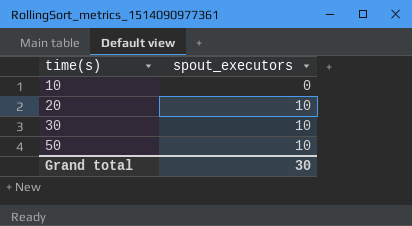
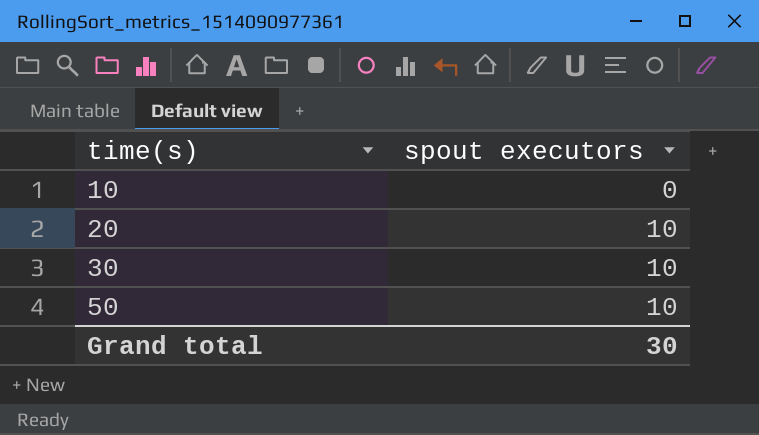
column name: spout_executors -> spout executors

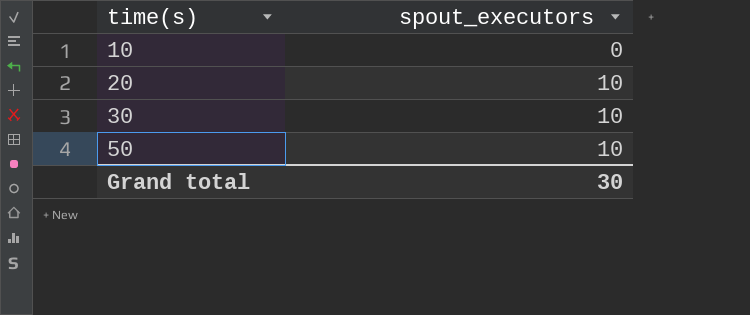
column name: spout executors -> spout_executors

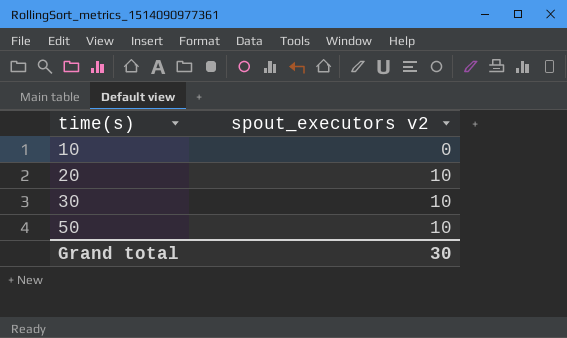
column name: spout_executors -> spout_executors v2

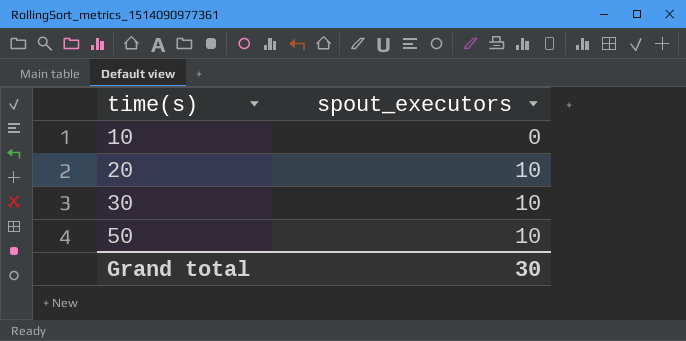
column name: spout_executors v2 -> spout_executors

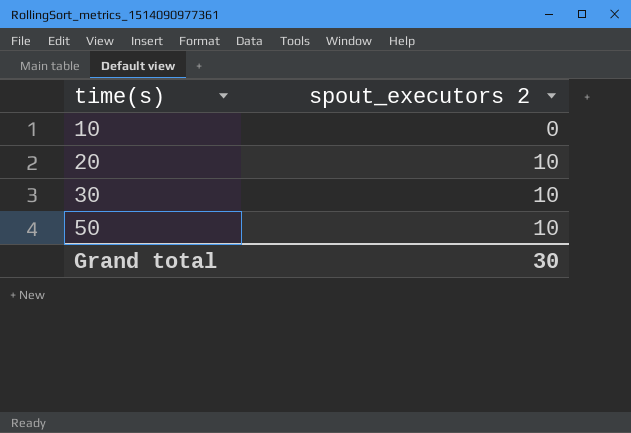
column name: spout_executors -> spout_executors 2

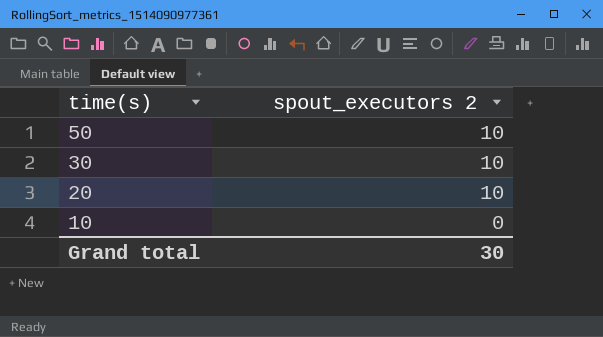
row order: time(s) ascending -> time(s) descending

